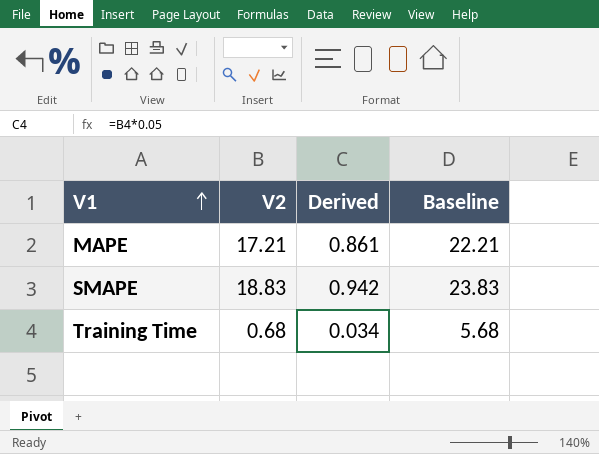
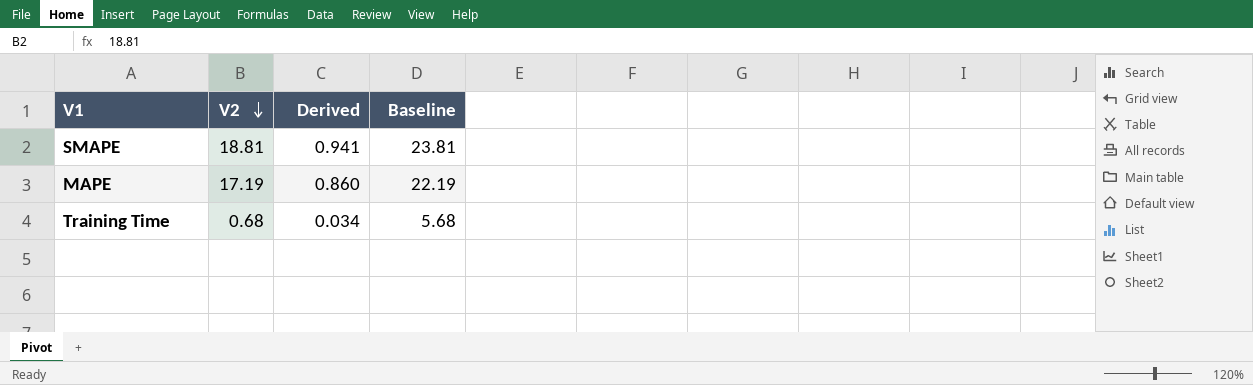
row order: V1 ascending -> V2 descending
SMAPE | V2: 18.83 -> 18.81
SMAPE | Derived: 0.942 -> 0.941
SMAPE | Baseline: 23.83 -> 23.81
MAPE | V2: 17.21 -> 17.19
MAPE | Derived: 0.861 -> 0.860
MAPE | Baseline: 22.21 -> 22.19

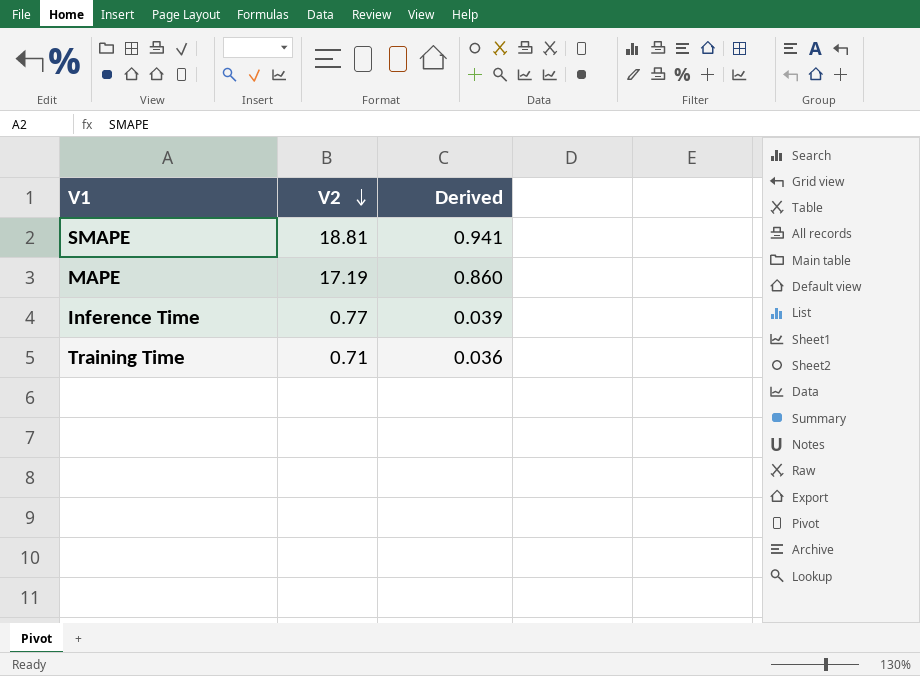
column Baseline | formula: [V2] + 5 -> none
row Inference Time: none -> 0.77 | 0.039
Training Time | V2: 0.68 -> 0.71
Training Time | Derived: 0.034 -> 0.036

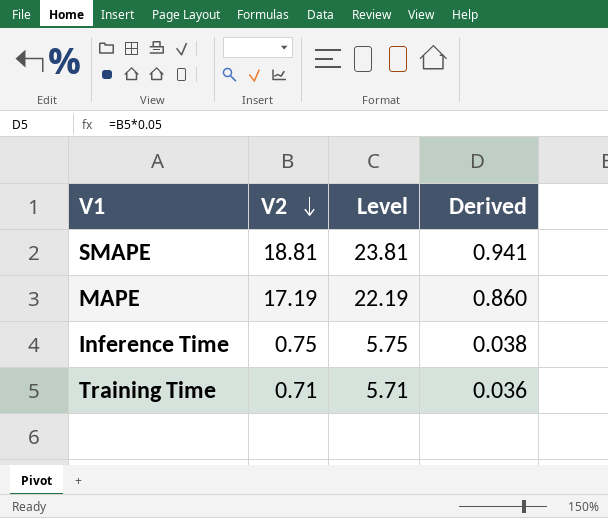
column Level | formula: none -> [V2] + 5
Inference Time | V2: 0.77 -> 0.75
Inference Time | Derived: 0.039 -> 0.038

